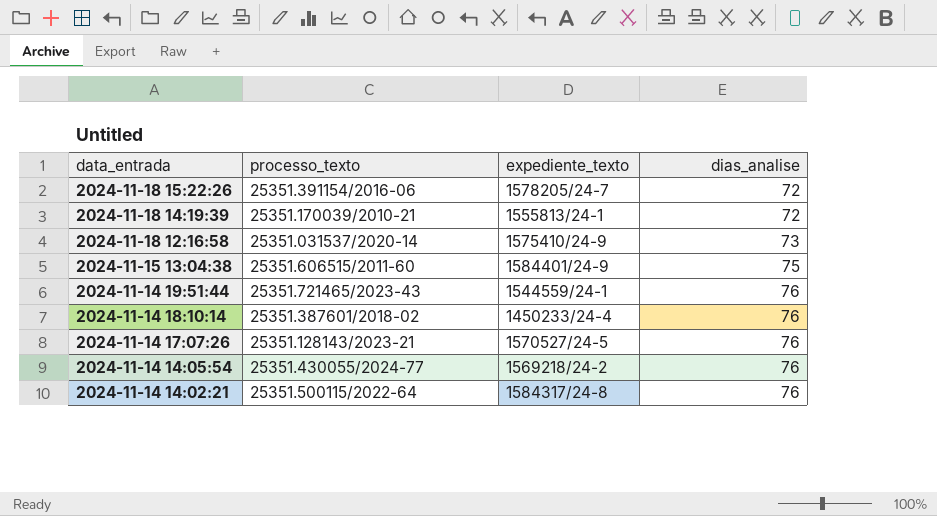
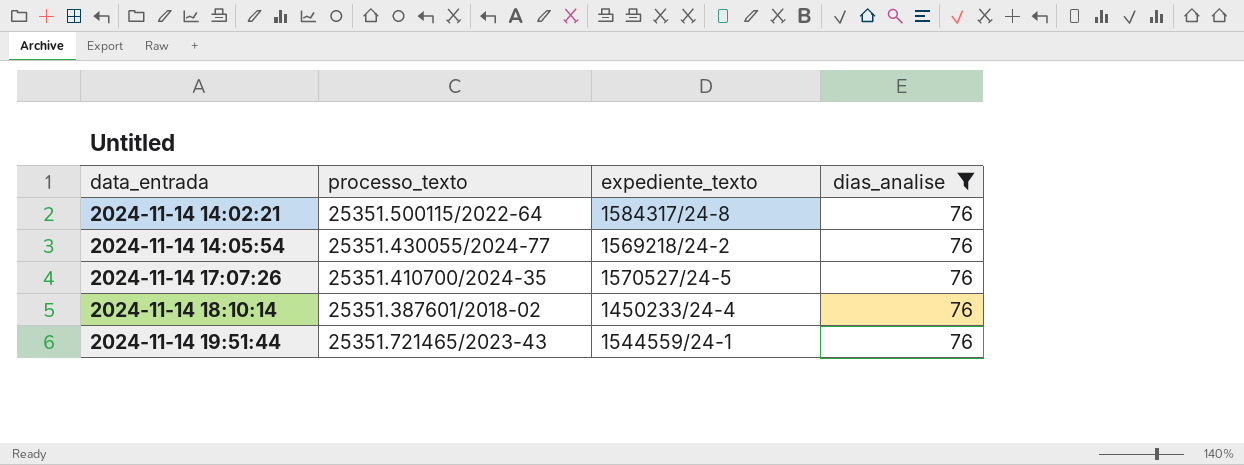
filter: none -> dias_analise = 76
row order: data_entrada descending -> data_entrada ascending
2024-11-14 17:07:26 | processo_texto: 25351.128143/2023-21 -> 25351.410700/2024-35

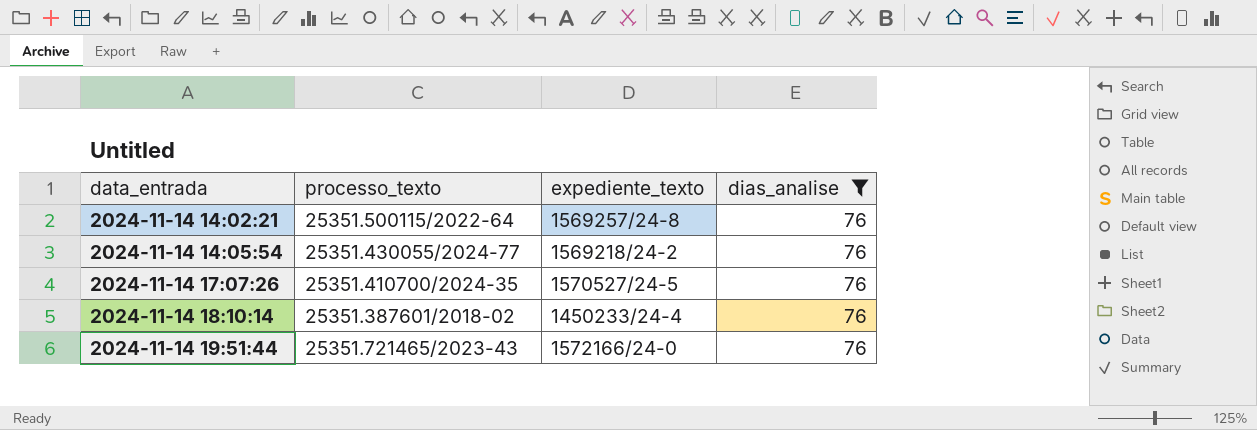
2024-11-14 14:02:21 | expediente_texto: 1584317/24-8 -> 1569257/24-8
2024-11-14 19:51:44 | expediente_texto: 1544559/24-1 -> 1572166/24-0

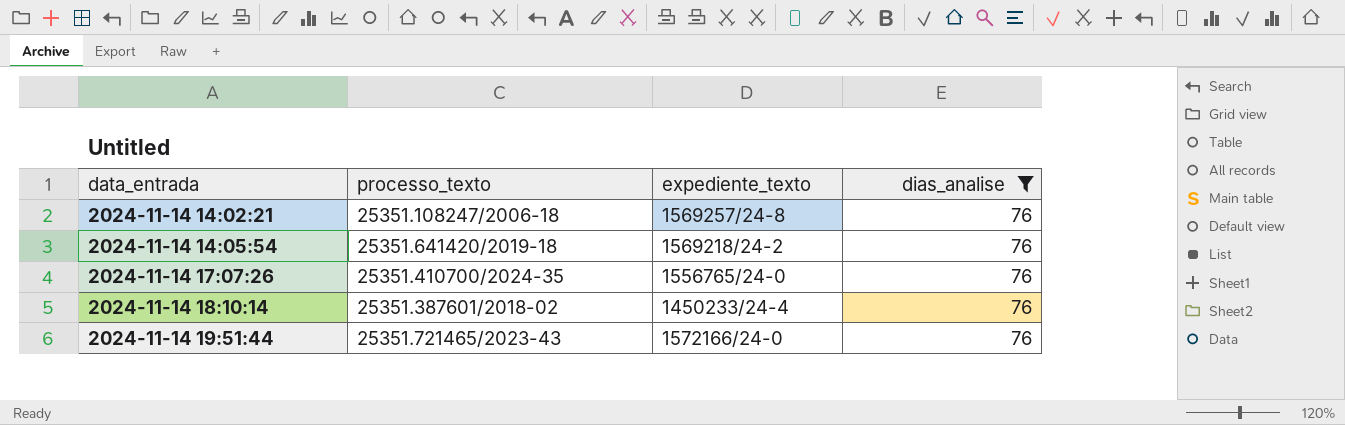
2024-11-14 14:02:21 | processo_texto: 25351.500115/2022-64 -> 25351.108247/2006-18
2024-11-14 14:05:54 | processo_texto: 25351.430055/2024-77 -> 25351.641420/2019-18
2024-11-14 17:07:26 | expediente_texto: 1570527/24-5 -> 1556765/24-0

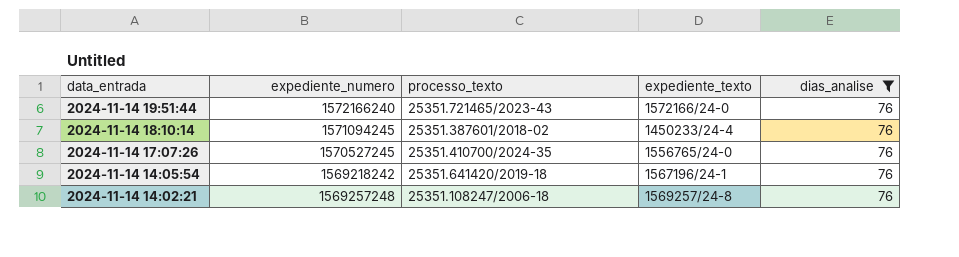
row order: data_entrada ascending -> data_entrada descending
column expediente_numero | position: none -> 2
2024-11-14 14:05:54 | expediente_texto: 1569218/24-2 -> 1567196/24-1

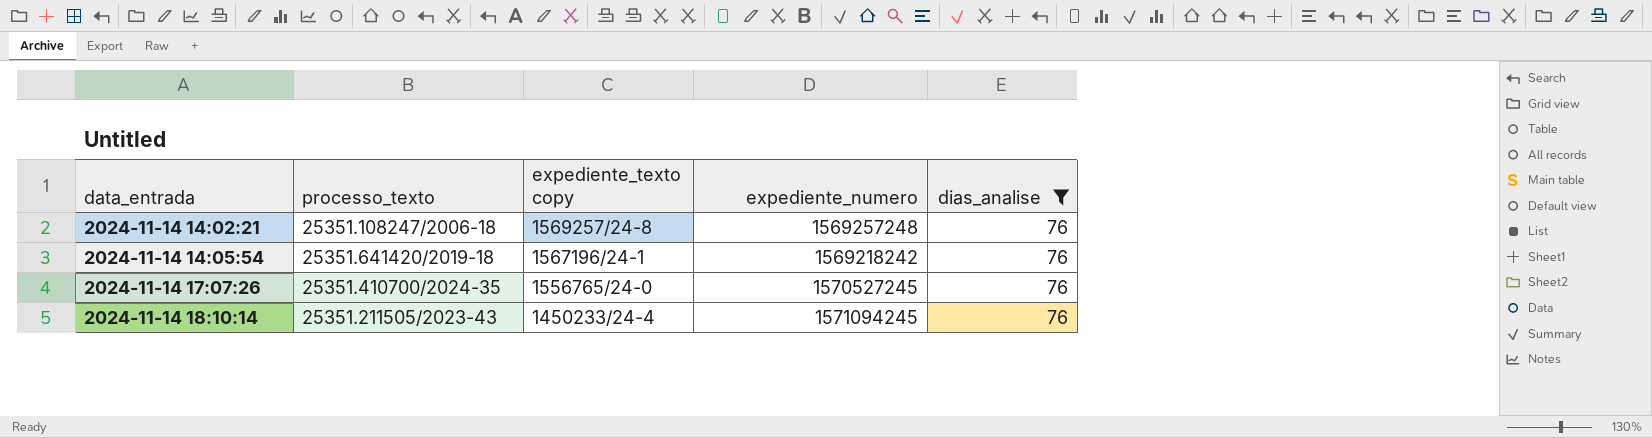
row order: data_entrada descending -> data_entrada ascending
column name: expediente_texto -> expediente_texto copy
column expediente_numero | position: 2 -> 4
row 2024-11-14 19:51:44: 1572166240 | 25351.721465/2023-43 | 1572166/24-0 | 76 -> none
2024-11-14 18:10:14 | processo_texto: 25351.387601/2018-02 -> 25351.211505/2023-43

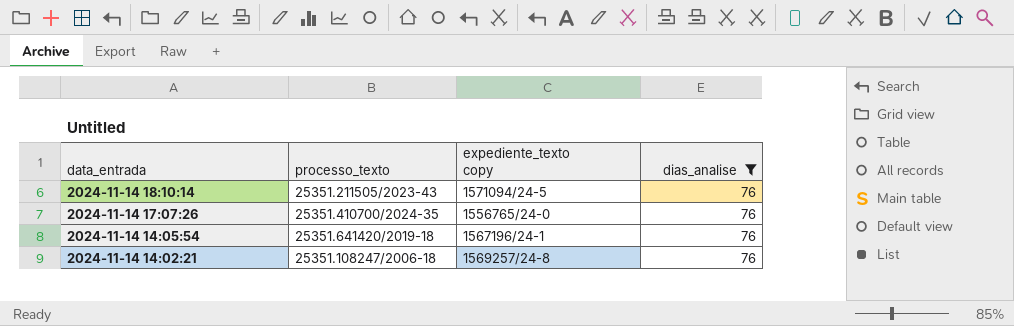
row order: data_entrada ascending -> data_entrada descending
column expediente_numero | position: 4 -> none
2024-11-14 18:10:14 | expediente_texto copy: 1450233/24-4 -> 1571094/24-5

